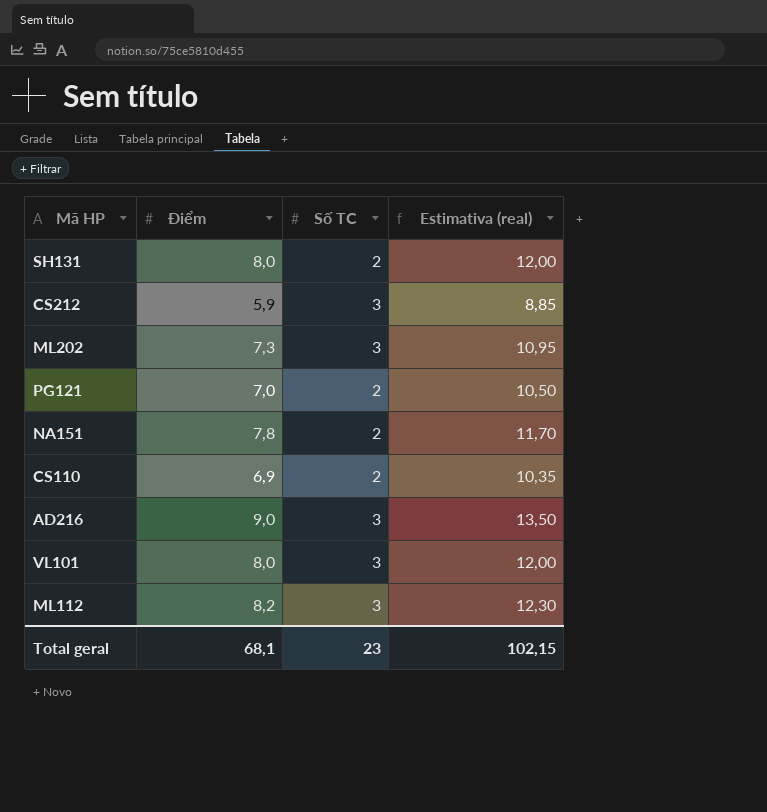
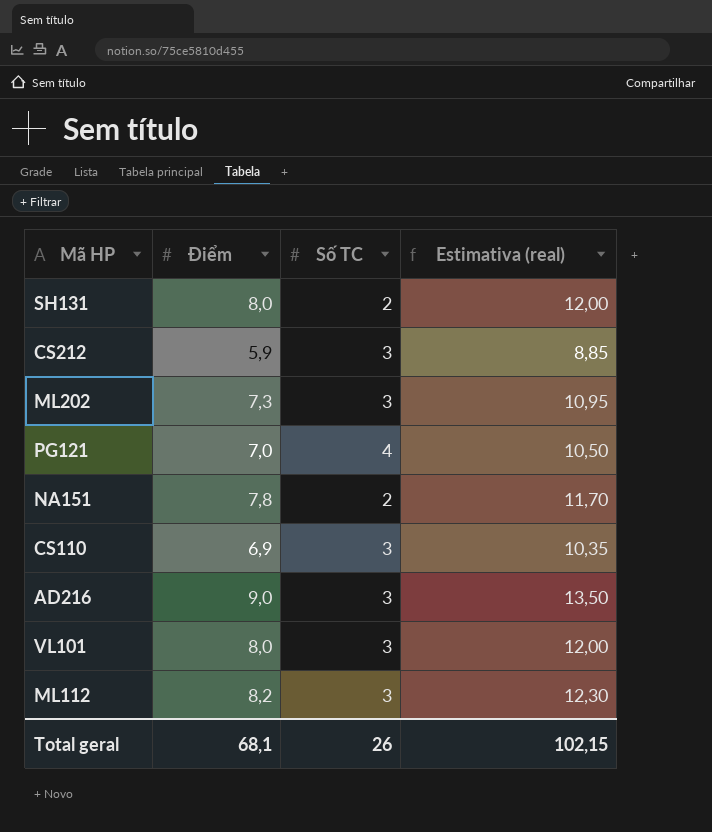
PG121 | Số TC: 2 -> 4
CS110 | Số TC: 2 -> 3
Total geral | Số TC: 23 -> 26

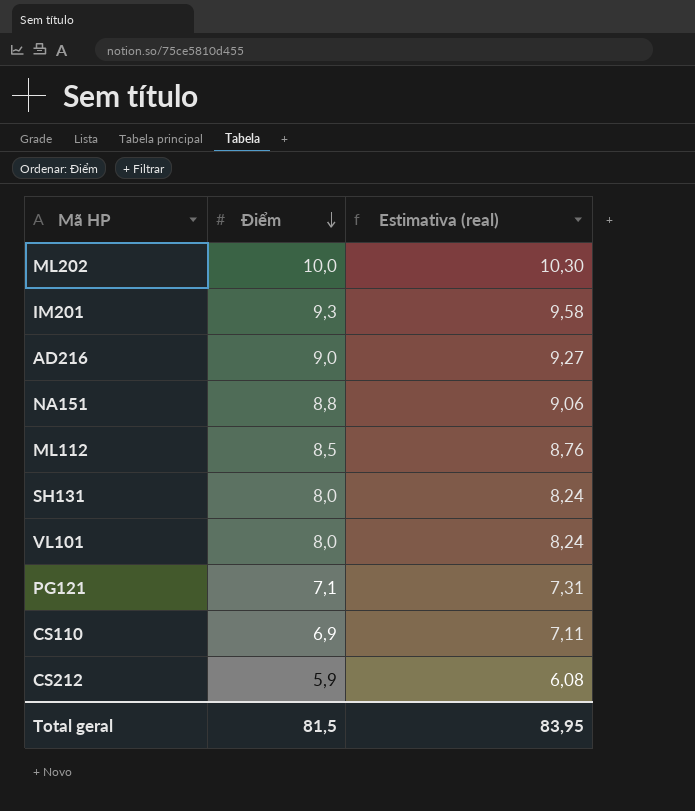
row order: none -> Điểm descending
column Số TC | position: 3 -> none
column Estimativa (real) | formula: [Điểm] * 1,5 -> [Điểm] * 1,03
ML202 | Điểm: 7,3 -> 10,0
row IM201: none -> 9,3 | 9,58
NA151 | Điểm: 7,8 -> 8,8
ML112 | Điểm: 8,2 -> 8,5
PG121 | Điểm: 7,0 -> 7,1
Total geral | Điểm: 68,1 -> 81,5
Total geral | Estimativa (real): 102,15 -> 83,95

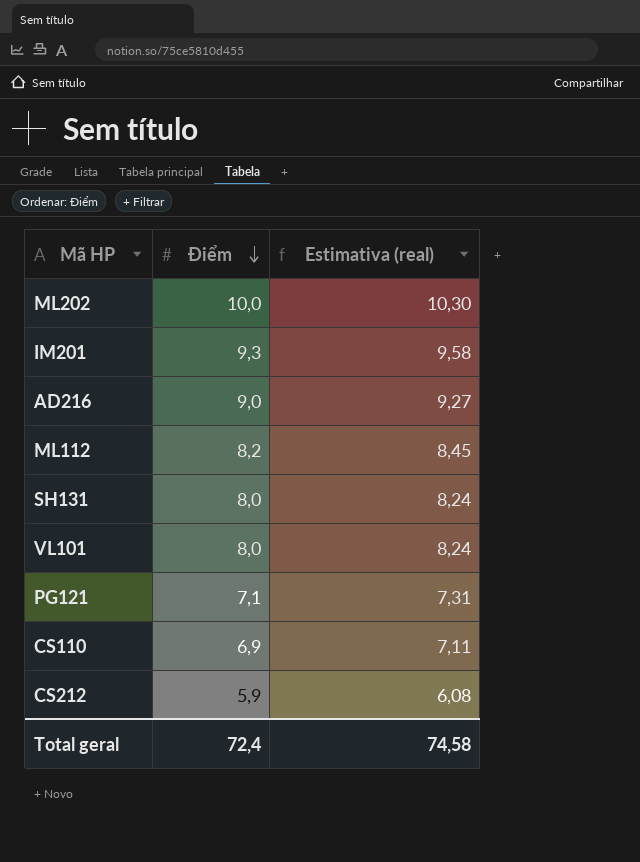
row NA151: 8,8 | 9,06 -> none
ML112 | Điểm: 8,5 -> 8,2
ML112 | Estimativa (real): 8,76 -> 8,45
Total geral | Điểm: 81,5 -> 72,4
Total geral | Estimativa (real): 83,95 -> 74,58

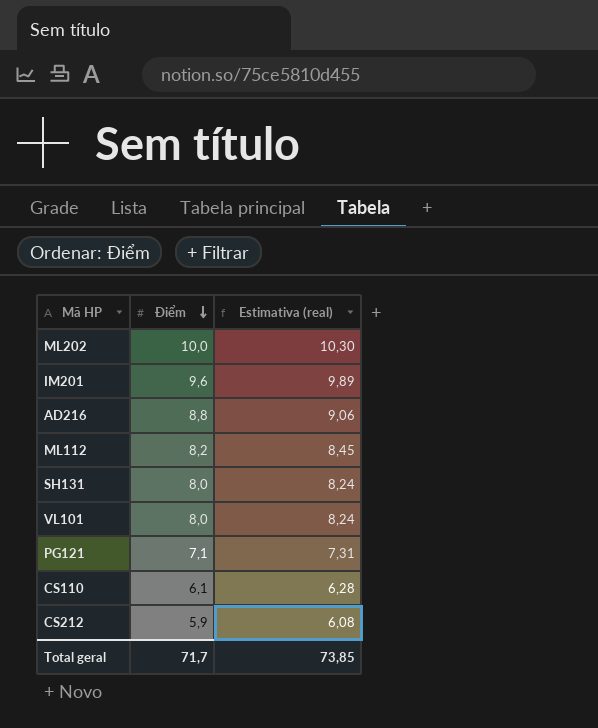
IM201 | Điểm: 9,3 -> 9,6
IM201 | Estimativa (real): 9,58 -> 9,89
AD216 | Điểm: 9,0 -> 8,8
AD216 | Estimativa (real): 9,27 -> 9,06
CS110 | Điểm: 6,9 -> 6,1
CS110 | Estimativa (real): 7,11 -> 6,28
Total geral | Điểm: 72,4 -> 71,7
Total geral | Estimativa (real): 74,58 -> 73,85

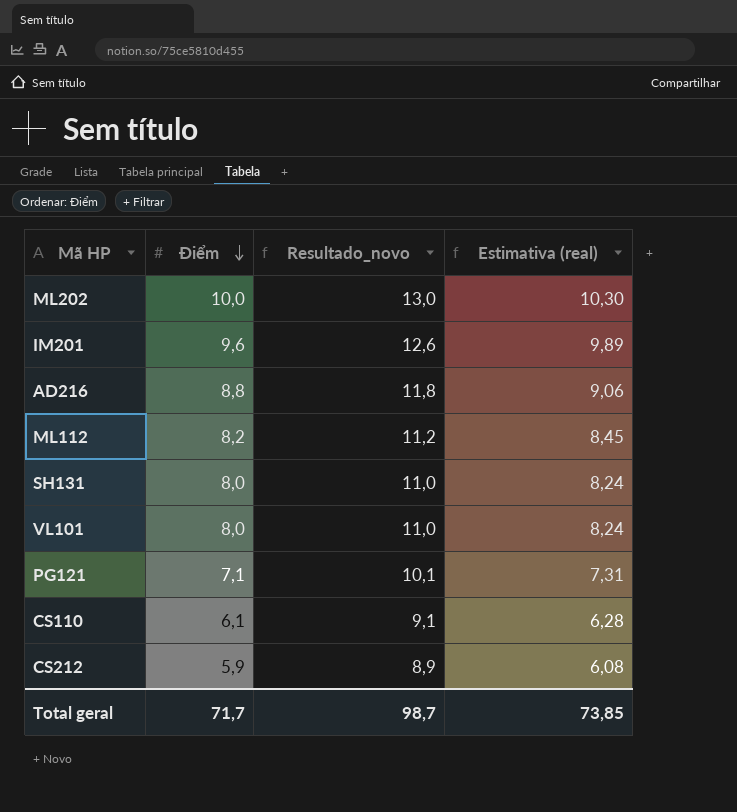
column Resultado_novo | formula: none -> [Điểm] + 3

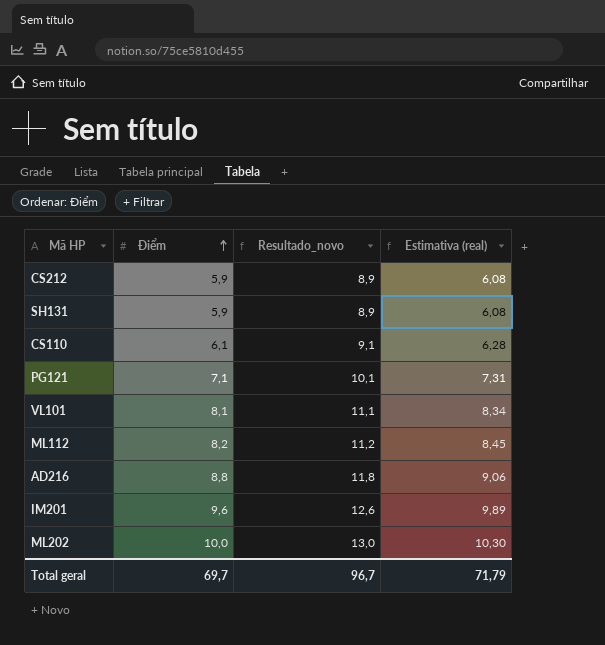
row order: Điểm descending -> Điểm ascending
SH131 | Điểm: 8,0 -> 5,9
SH131 | Resultado_novo: 11,0 -> 8,9
SH131 | Estimativa (real): 8,24 -> 6,08
VL101 | Điểm: 8,0 -> 8,1
VL101 | Resultado_novo: 11,0 -> 11,1
VL101 | Estimativa (real): 8,24 -> 8,34
Total geral | Điểm: 71,7 -> 69,7
Total geral | Resultado_novo: 98,7 -> 96,7
Total geral | Estimativa (real): 73,85 -> 71,79

